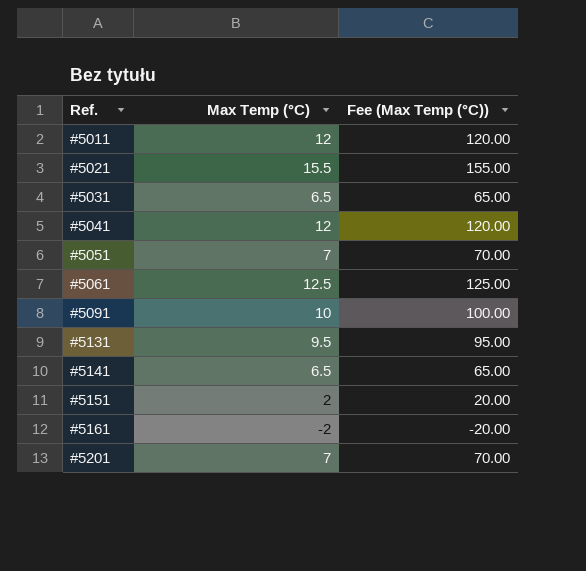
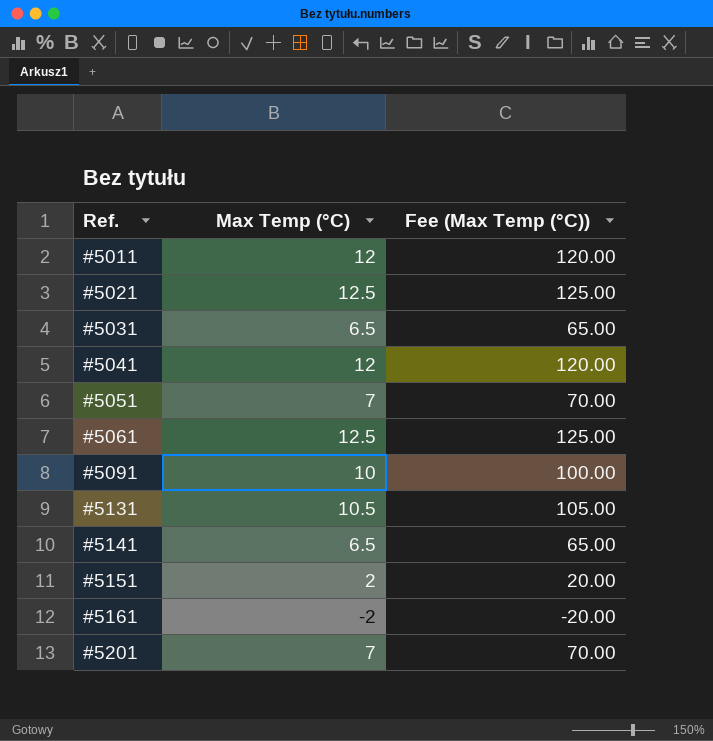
#5021 | Max Temp (°C): 15.5 -> 12.5
#5021 | Fee (Max Temp (°C)): 155.00 -> 125.00
#5131 | Max Temp (°C): 9.5 -> 10.5
#5131 | Fee (Max Temp (°C)): 95.00 -> 105.00

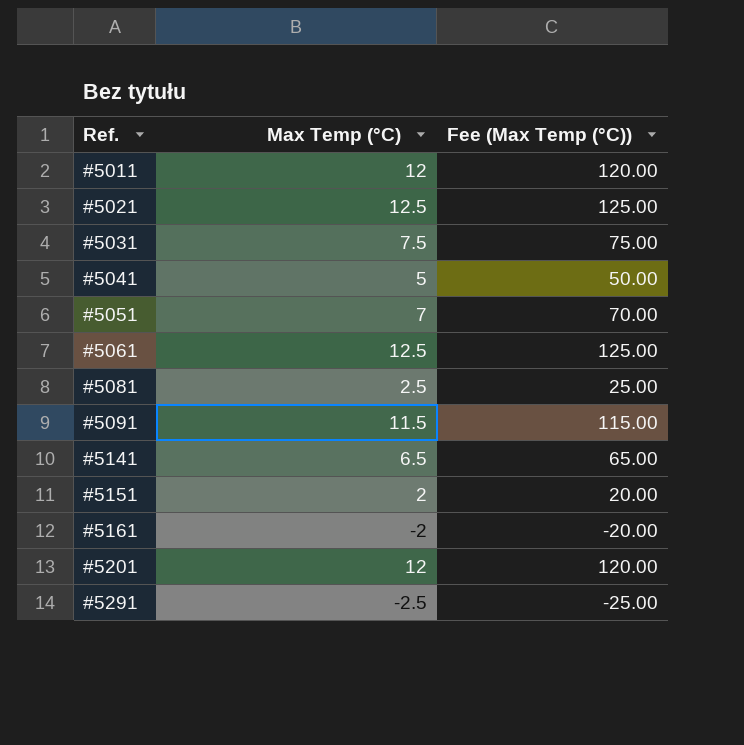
row #5131: 10.5 | 105.00 -> none
#5031 | Max Temp (°C): 6.5 -> 7.5
#5031 | Fee (Max Temp (°C)): 65.00 -> 75.00
#5041 | Max Temp (°C): 12 -> 5
#5041 | Fee (Max Temp (°C)): 120.00 -> 50.00
row #5081: none -> 2.5 | 25.00
#5091 | Max Temp (°C): 10 -> 11.5
#5091 | Fee (Max Temp (°C)): 100.00 -> 115.00
#5201 | Max Temp (°C): 7 -> 12
#5201 | Fee (Max Temp (°C)): 70.00 -> 120.00
row #5291: none -> -2.5 | -25.00

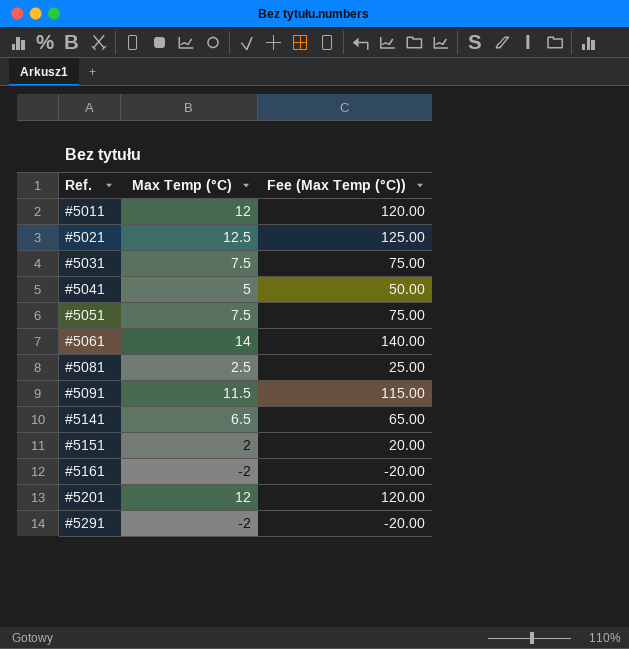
#5051 | Max Temp (°C): 7 -> 7.5
#5051 | Fee (Max Temp (°C)): 70.00 -> 75.00
#5061 | Max Temp (°C): 12.5 -> 14
#5061 | Fee (Max Temp (°C)): 125.00 -> 140.00
#5291 | Max Temp (°C): -2.5 -> -2
#5291 | Fee (Max Temp (°C)): -25.00 -> -20.00

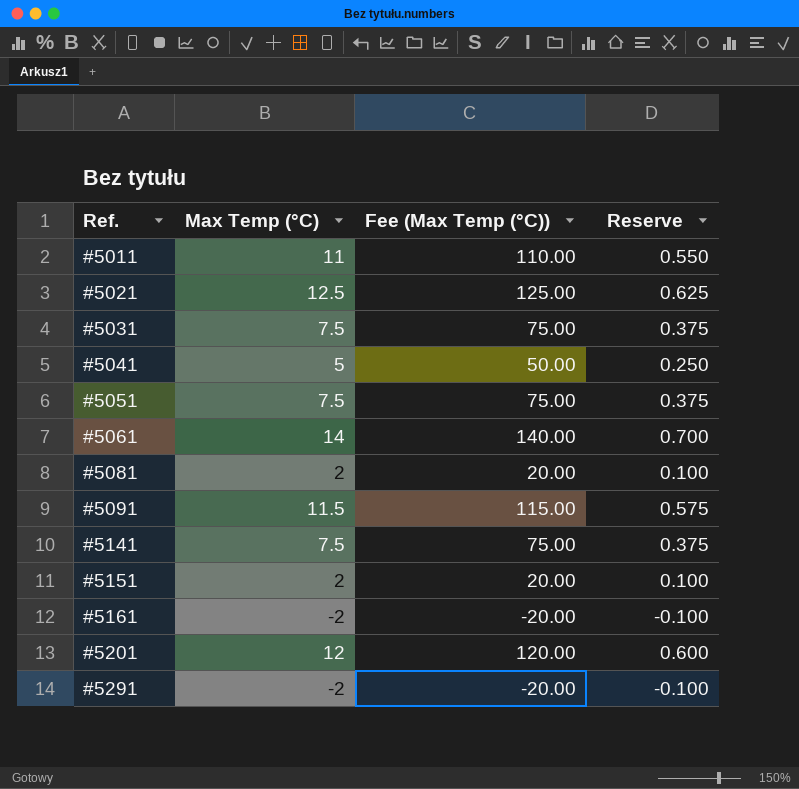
column Reserve | formula: none -> [Max Temp (°C)] * 0.05
#5011 | Max Temp (°C): 12 -> 11
#5011 | Fee (Max Temp (°C)): 120.00 -> 110.00
#5081 | Max Temp (°C): 2.5 -> 2
#5081 | Fee (Max Temp (°C)): 25.00 -> 20.00
#5141 | Max Temp (°C): 6.5 -> 7.5
#5141 | Fee (Max Temp (°C)): 65.00 -> 75.00

